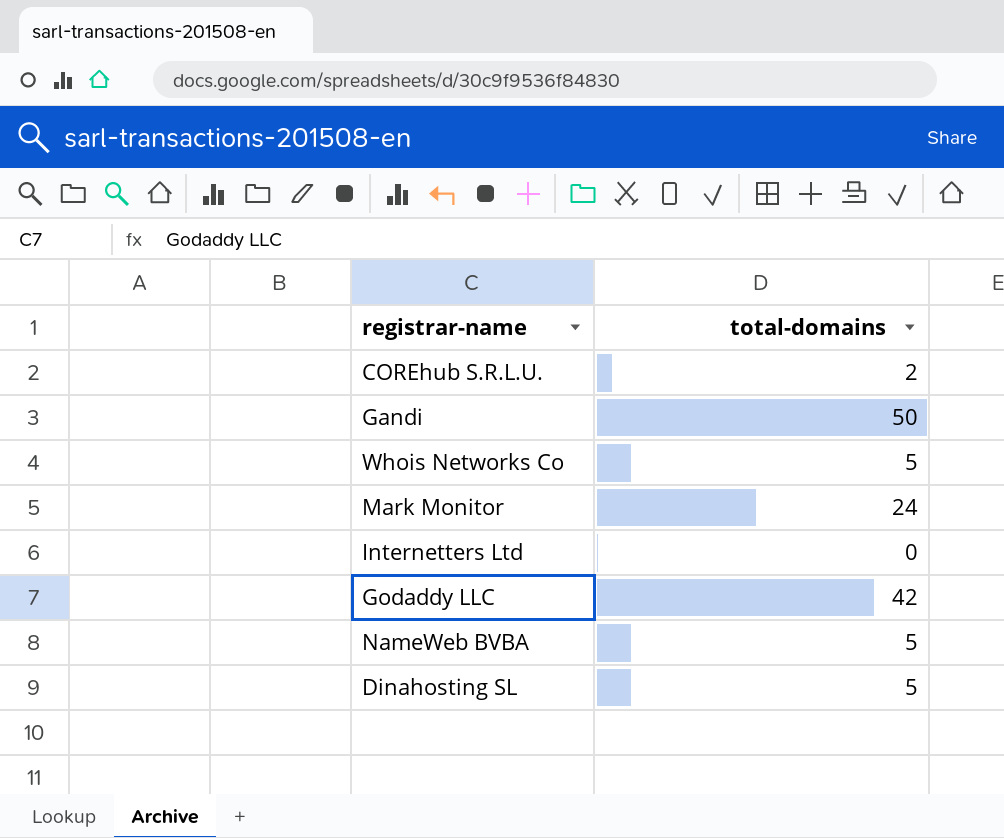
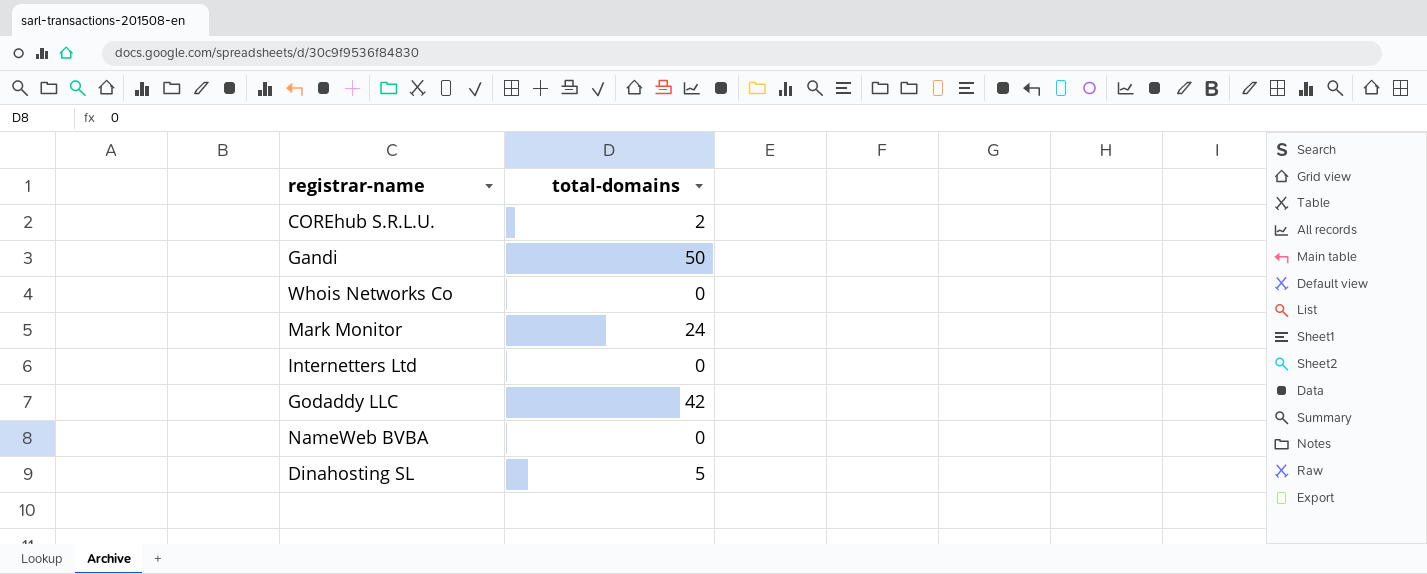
Whois Networks Co | total-domains: 5 -> 0
NameWeb BVBA | total-domains: 5 -> 0

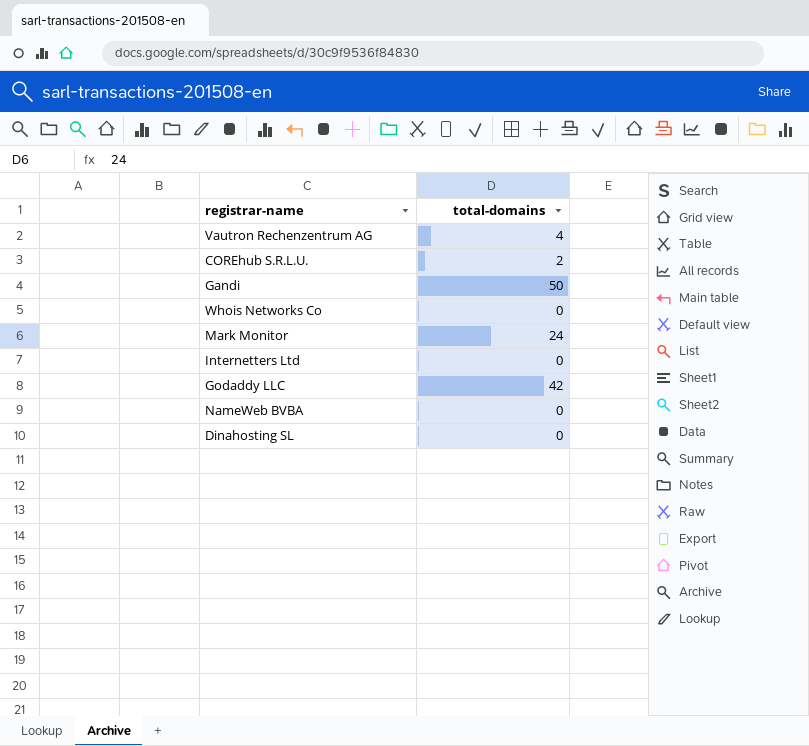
row Vautron Rechenzentrum AG: none -> 4
Dinahosting SL | total-domains: 5 -> 0

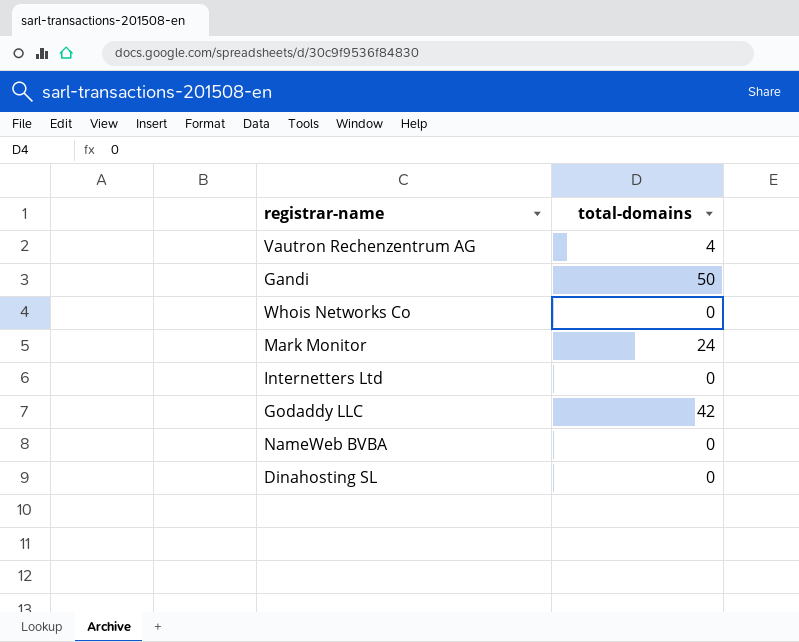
row COREhub S.R.L.U.: 2 -> none

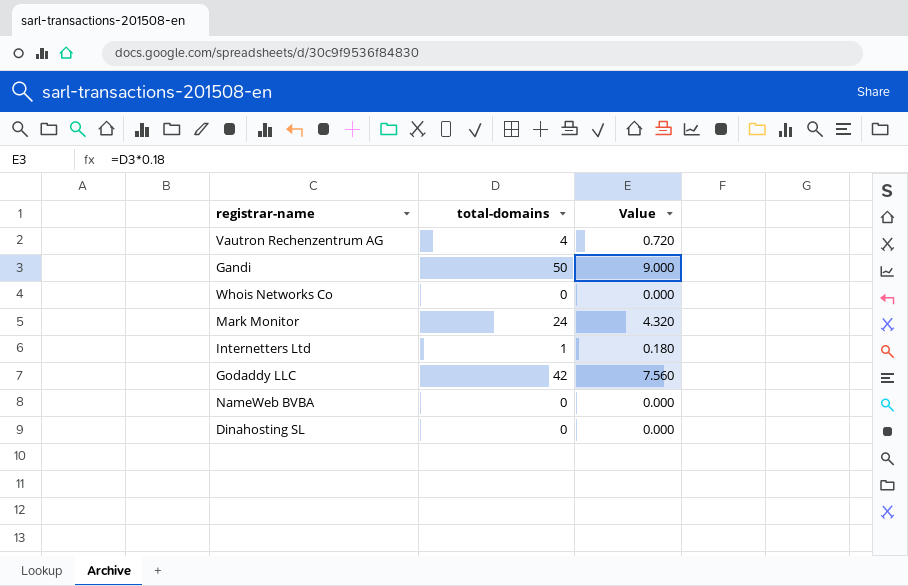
column Value | formula: none -> [total-domains] * 0.18
Internetters Ltd | total-domains: 0 -> 1

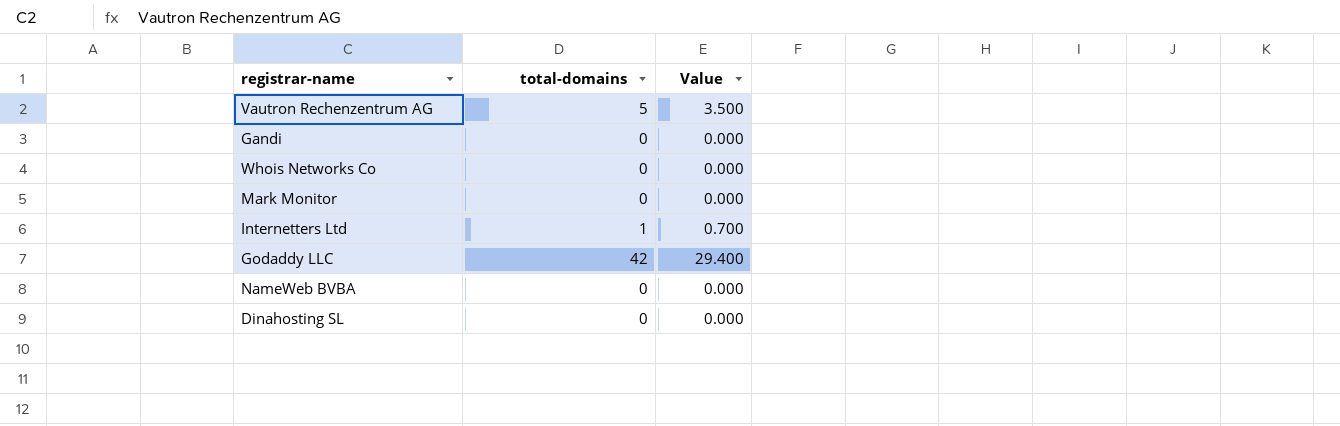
column Value | formula: [total-domains] * 0.18 -> [total-domains] * 0.7
Vautron Rechenzentrum AG | total-domains: 4 -> 5
Gandi | total-domains: 50 -> 0
Mark Monitor | total-domains: 24 -> 0

